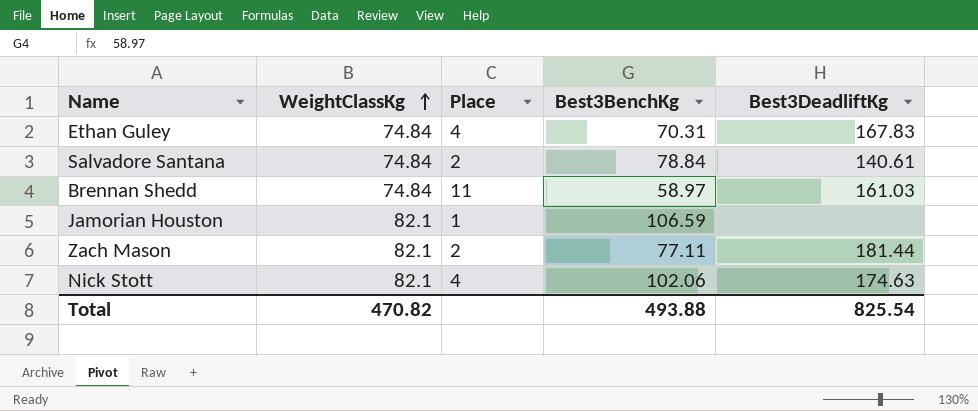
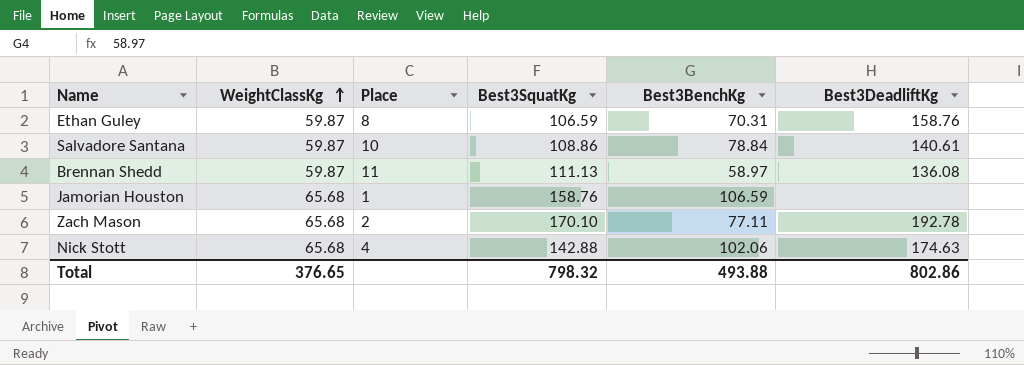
column Best3SquatKg | position: none -> 4
Ethan Guley | WeightClassKg: 74.84 -> 59.87
Ethan Guley | Place: 4 -> 8
Ethan Guley | Best3DeadliftKg: 167.83 -> 158.76
Salvadore Santana | WeightClassKg: 74.84 -> 59.87
Salvadore Santana | Place: 2 -> 10
Brennan Shedd | WeightClassKg: 74.84 -> 59.87
Brennan Shedd | Best3DeadliftKg: 161.03 -> 136.08
Jamorian Houston | WeightClassKg: 82.1 -> 65.68
Zach Mason | WeightClassKg: 82.1 -> 65.68
Zach Mason | Best3DeadliftKg: 181.44 -> 192.78
Nick Stott | WeightClassKg: 82.1 -> 65.68
Total | WeightClassKg: 470.82 -> 376.65
Total | Best3DeadliftKg: 825.54 -> 802.86

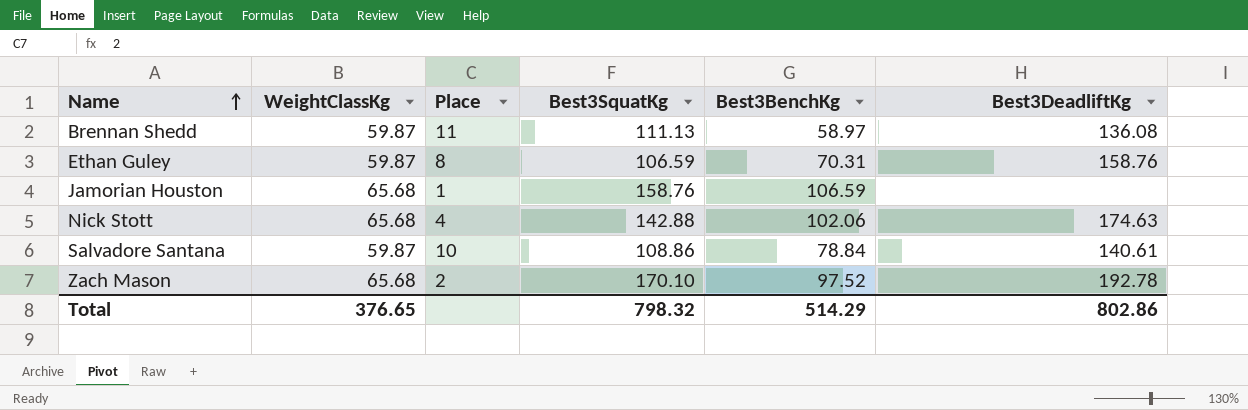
row order: WeightClassKg ascending -> Name ascending
Zach Mason | Best3BenchKg: 77.11 -> 97.52
Total | Best3BenchKg: 493.88 -> 514.29

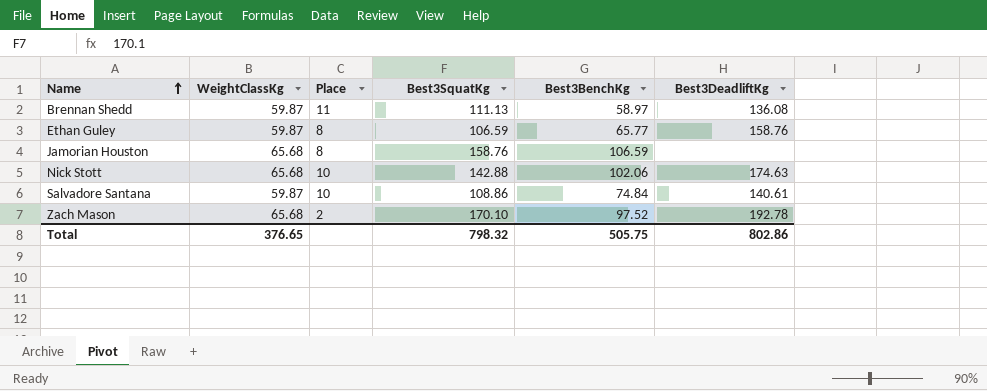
Ethan Guley | Best3BenchKg: 70.31 -> 65.77
Jamorian Houston | Place: 1 -> 8
Nick Stott | Place: 4 -> 10
Salvadore Santana | Best3BenchKg: 78.84 -> 74.84
Total | Best3BenchKg: 514.29 -> 505.75

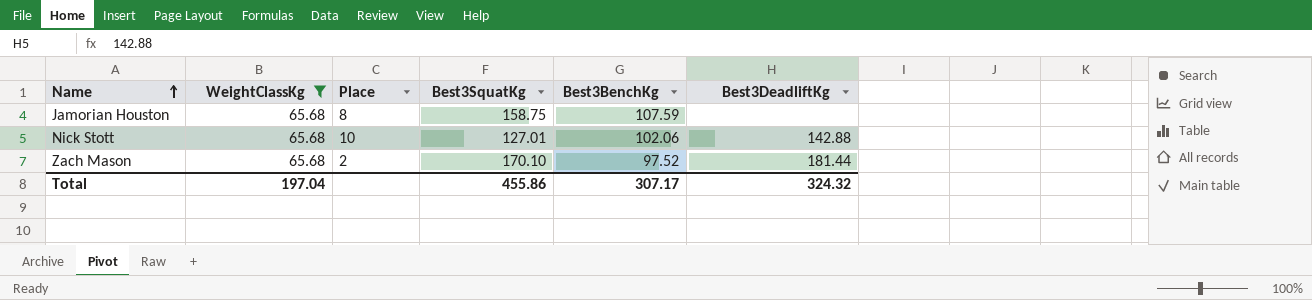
filter: none -> WeightClassKg = 65.68
Jamorian Houston | Best3SquatKg: 158.76 -> 158.75
Jamorian Houston | Best3BenchKg: 106.59 -> 107.59
Nick Stott | Best3SquatKg: 142.88 -> 127.01
Nick Stott | Best3DeadliftKg: 174.63 -> 142.88
Zach Mason | Best3DeadliftKg: 192.78 -> 181.44
Total | WeightClassKg: 376.65 -> 197.04
Total | Best3SquatKg: 798.32 -> 455.86
Total | Best3BenchKg: 505.75 -> 307.17
Total | Best3DeadliftKg: 802.86 -> 324.32

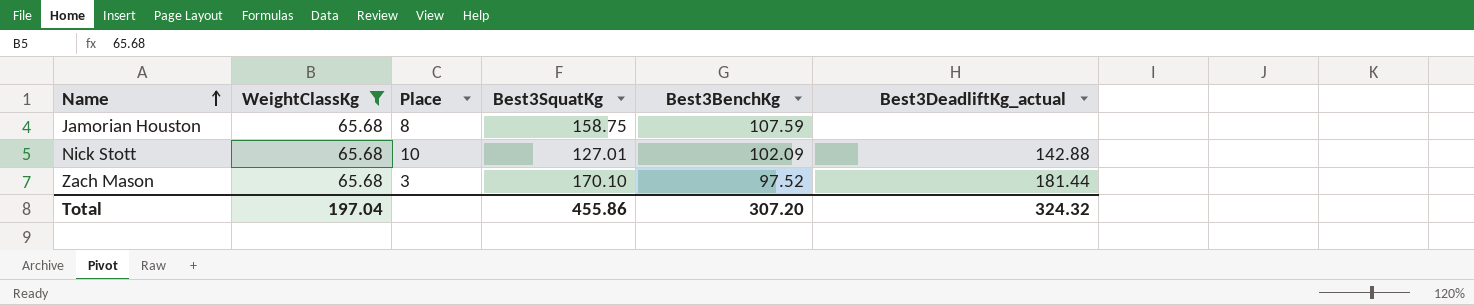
column name: Best3DeadliftKg -> Best3DeadliftKg_actual
Nick Stott | Best3BenchKg: 102.06 -> 102.09
Zach Mason | Place: 2 -> 3
Total | Best3BenchKg: 307.17 -> 307.20

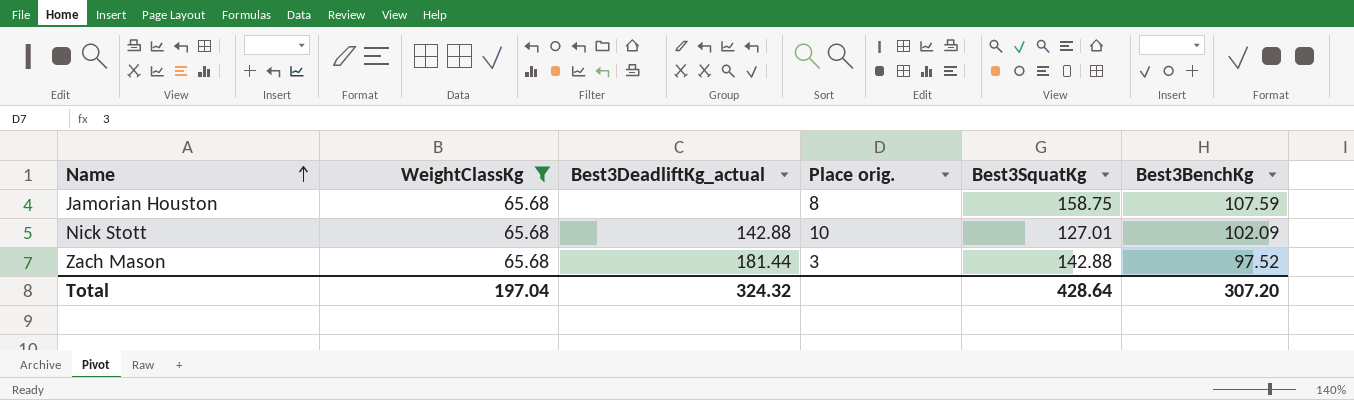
column Best3DeadliftKg_actual | position: 6 -> 3
column name: Place -> Place orig.
Zach Mason | Best3SquatKg: 170.10 -> 142.88
Total | Best3SquatKg: 455.86 -> 428.64

